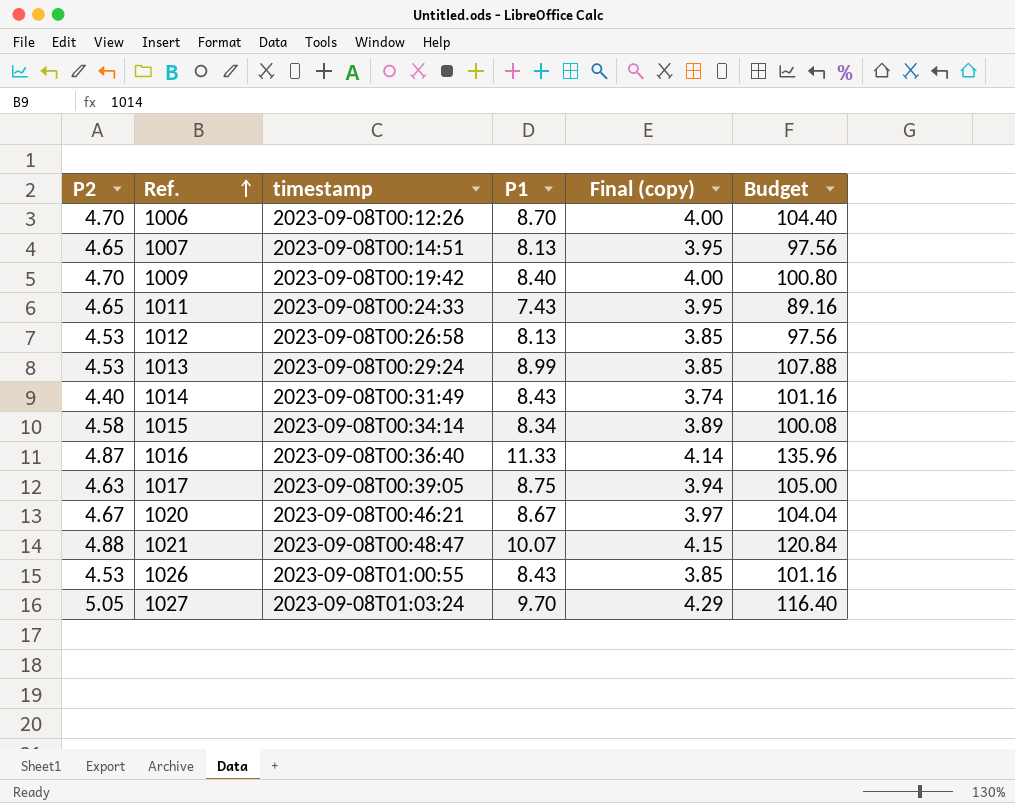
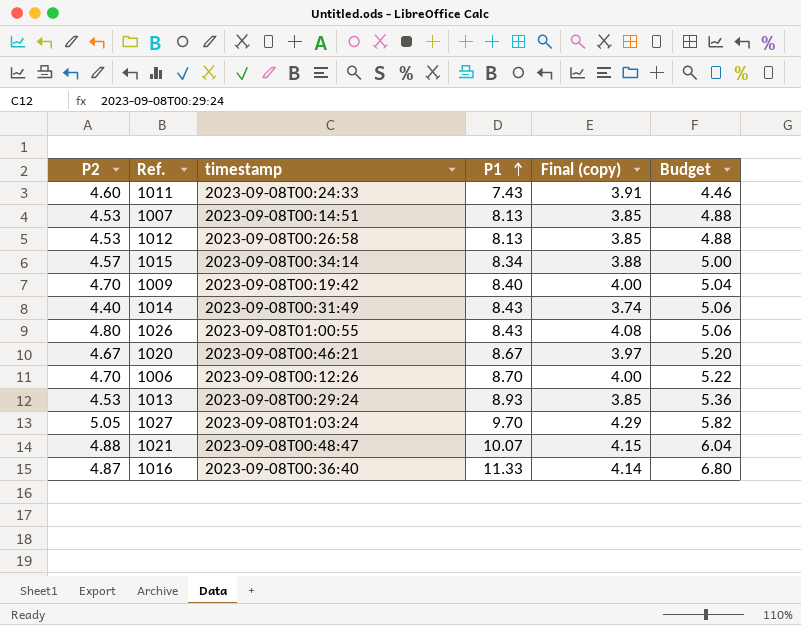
row order: Ref. ascending -> P1 ascending
column Budget | formula: [P1] * 12 -> [P1] * 0.6
row 1017: 4.63 | 2023-09-08T00:39:05 | 8.75 | 3.94 | 105.00 -> none
1011 | P2: 4.65 -> 4.60
1011 | Final (copy): 3.95 -> 3.91
1007 | P2: 4.65 -> 4.53
1007 | Final (copy): 3.95 -> 3.85
1015 | P2: 4.58 -> 4.57
1015 | Final (copy): 3.89 -> 3.88
1026 | P2: 4.53 -> 4.80
1026 | Final (copy): 3.85 -> 4.08
1013 | P1: 8.99 -> 8.93

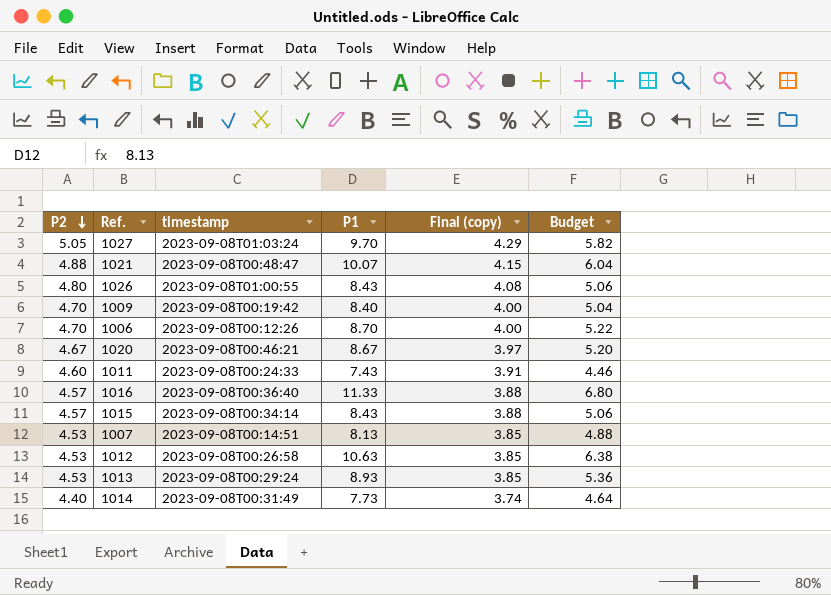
row order: P1 ascending -> P2 descending
1016 | P2: 4.87 -> 4.57
1016 | Final (copy): 4.14 -> 3.88
1015 | P1: 8.34 -> 8.43
1015 | Budget: 5.00 -> 5.06
1012 | P1: 8.13 -> 10.63
1012 | Budget: 4.88 -> 6.38
1014 | P1: 8.43 -> 7.73
1014 | Budget: 5.06 -> 4.64

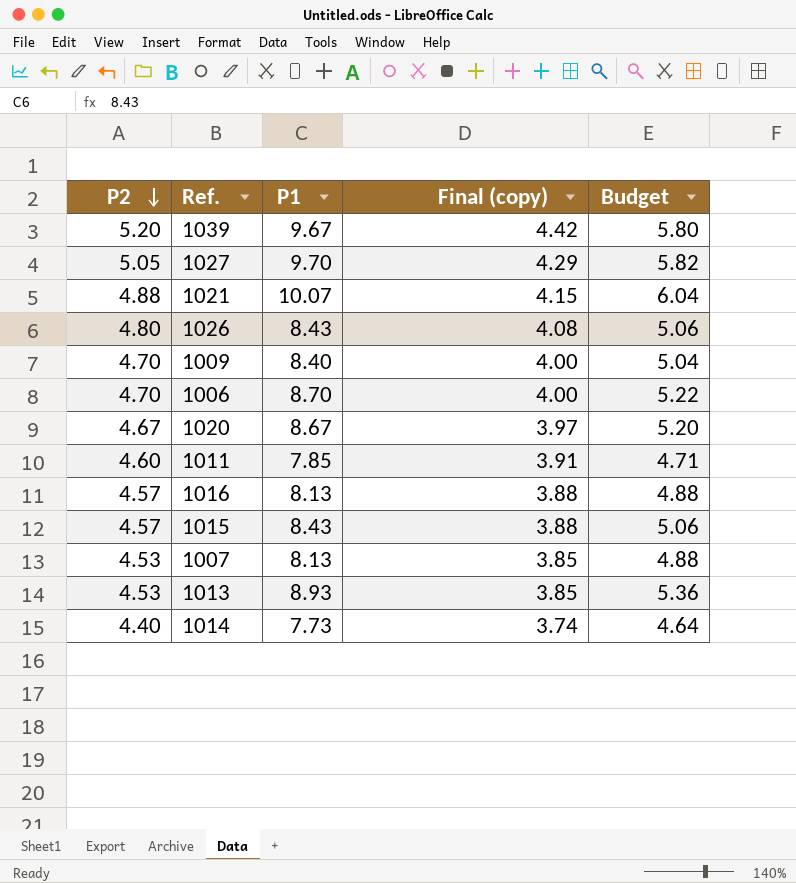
column timestamp | position: 3 -> none
row 1012: 4.53 | 2023-09-08T00:26:58 | 10.63 | 3.85 | 6.38 -> none
row 1039: none -> 5.20 | 9.67 | 4.42 | 5.80
1011 | P1: 7.43 -> 7.85
1011 | Budget: 4.46 -> 4.71
1016 | P1: 11.33 -> 8.13
1016 | Budget: 6.80 -> 4.88

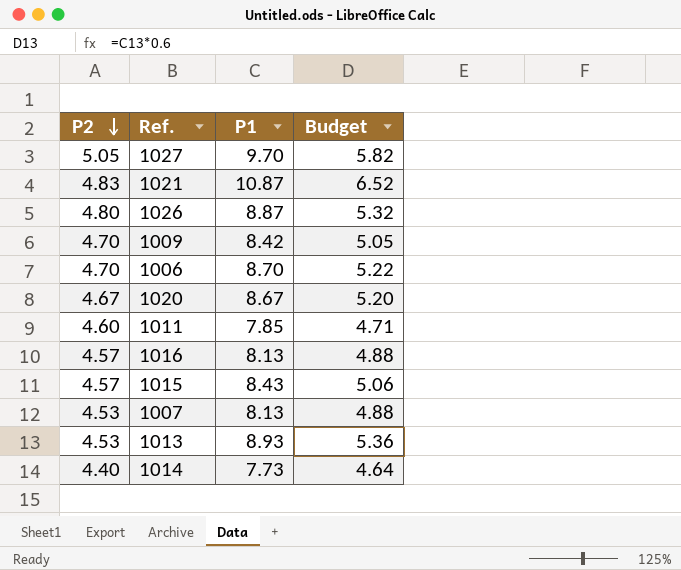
column Final (copy) | formula: [P2] * 0.85 -> none
row 1039: 5.20 | 9.67 | 4.42 | 5.80 -> none
1021 | P2: 4.88 -> 4.83
1021 | P1: 10.07 -> 10.87
1021 | Budget: 6.04 -> 6.52
1026 | P1: 8.43 -> 8.87
1026 | Budget: 5.06 -> 5.32
1009 | P1: 8.40 -> 8.42
1009 | Budget: 5.04 -> 5.05

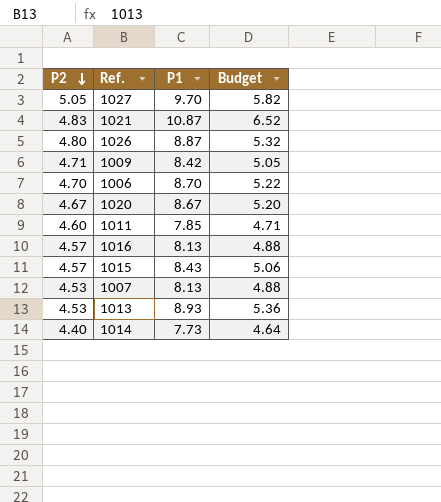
1009 | P2: 4.70 -> 4.71

